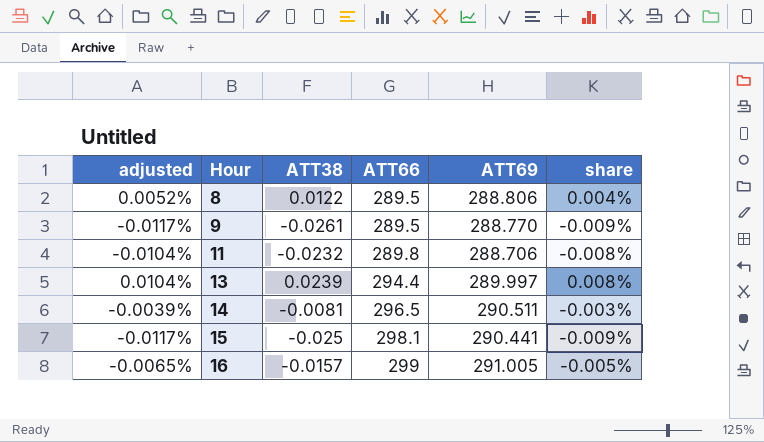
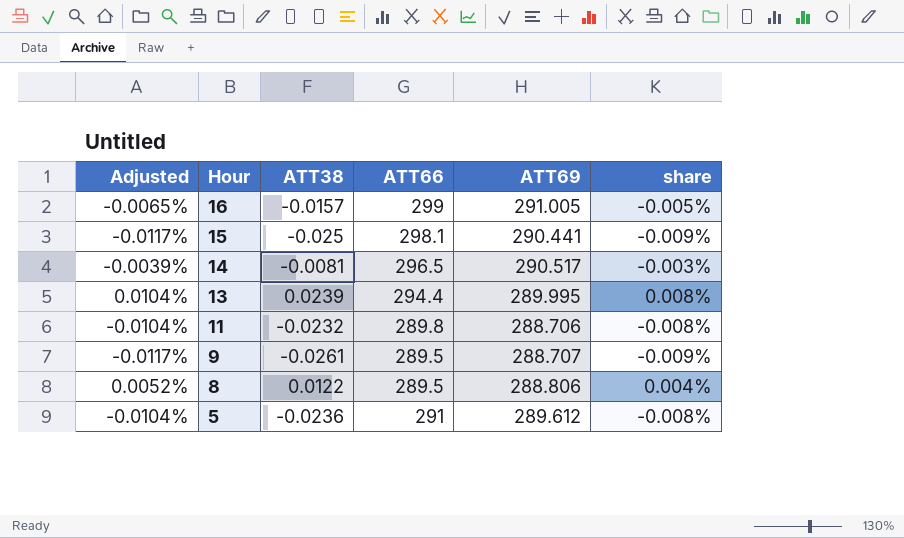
row order: Hour ascending -> Hour descending
column name: adjusted -> Adjusted
14 | ATT69: 290.511 -> 290.517
13 | ATT69: 289.997 -> 289.995
9 | ATT69: 288.770 -> 288.707
row 5: none -> -0.0104% | -0.0236 | 291 | 289.612 | -0.008%

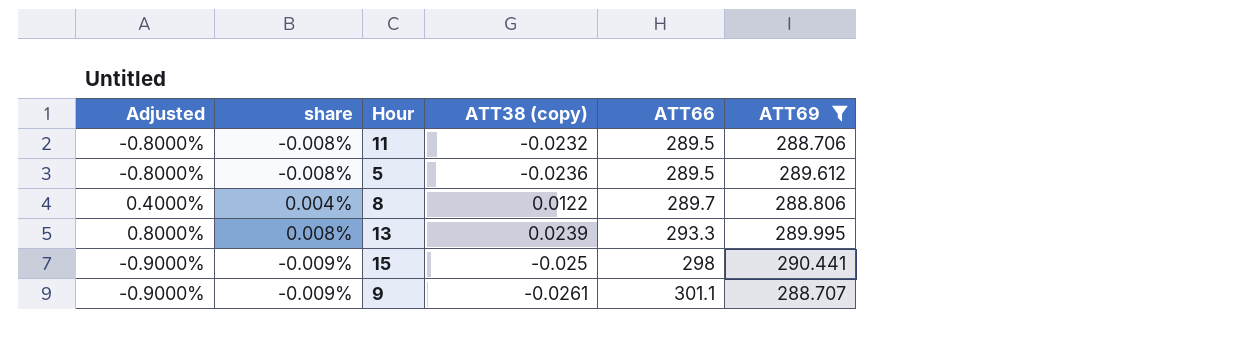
filter: none -> ATT69 <= 290.441
row order: Hour descending -> ATT66 ascending
column Adjusted | formula: [share] * 1.3 -> [share] * 100
column share | position: 6 -> 2
column name: ATT38 -> ATT38 (copy)
11 | ATT66: 289.8 -> 289.5
5 | ATT66: 291 -> 289.5
8 | ATT66: 289.5 -> 289.7
13 | ATT66: 294.4 -> 293.3
15 | ATT66: 298.1 -> 298
9 | ATT66: 289.5 -> 301.1

